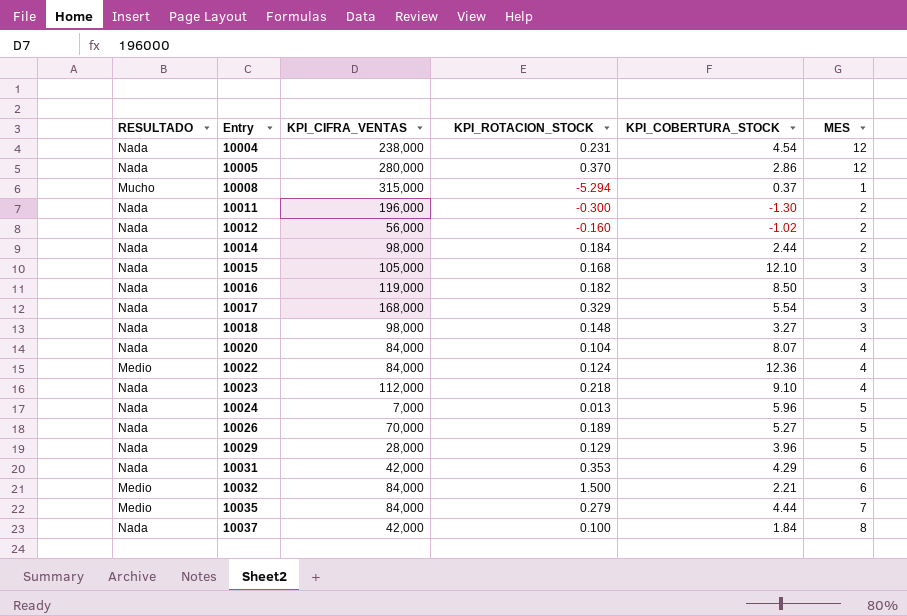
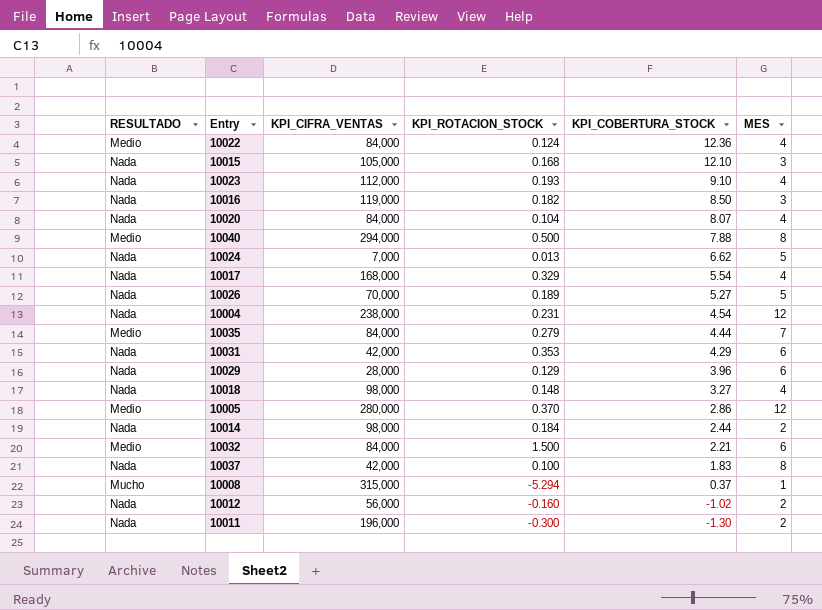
row order: Entry ascending -> KPI_COBERTURA_STOCK descending
10023 | KPI_ROTACION_STOCK: 0.218 -> 0.193
row 10040: none -> Medio | 294,000 | 0.500 | 7.88 | 8
10024 | KPI_COBERTURA_STOCK: 5.96 -> 6.62
10017 | MES: 3 -> 4
10029 | MES: 5 -> 6
10018 | MES: 3 -> 4
10005 | RESULTADO: Nada -> Medio
10037 | KPI_COBERTURA_STOCK: 1.84 -> 1.83

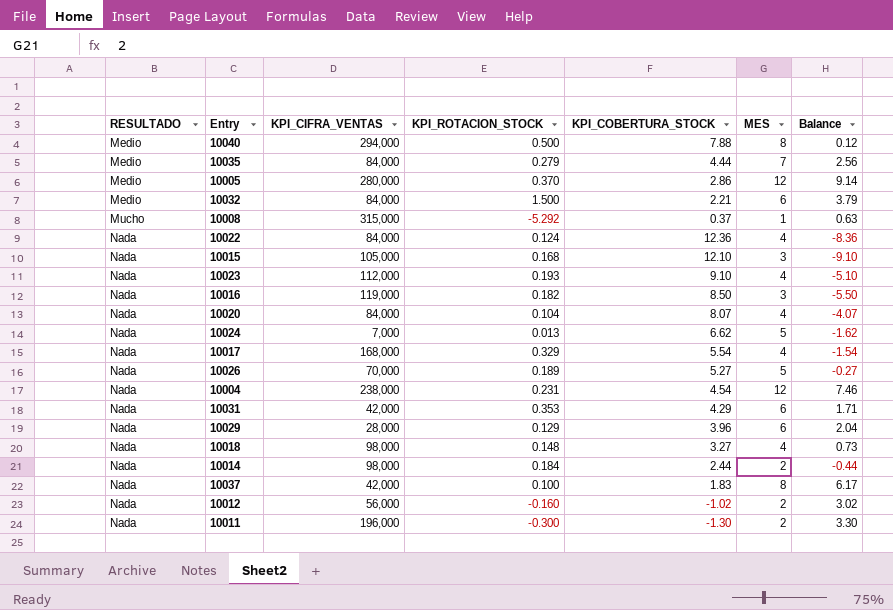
row order: KPI_COBERTURA_STOCK descending -> RESULTADO ascending
column Balance | formula: none -> [MES] - [KPI_COBERTURA_STOCK]
10008 | KPI_ROTACION_STOCK: -5.294 -> -5.292
10022 | RESULTADO: Medio -> Nada

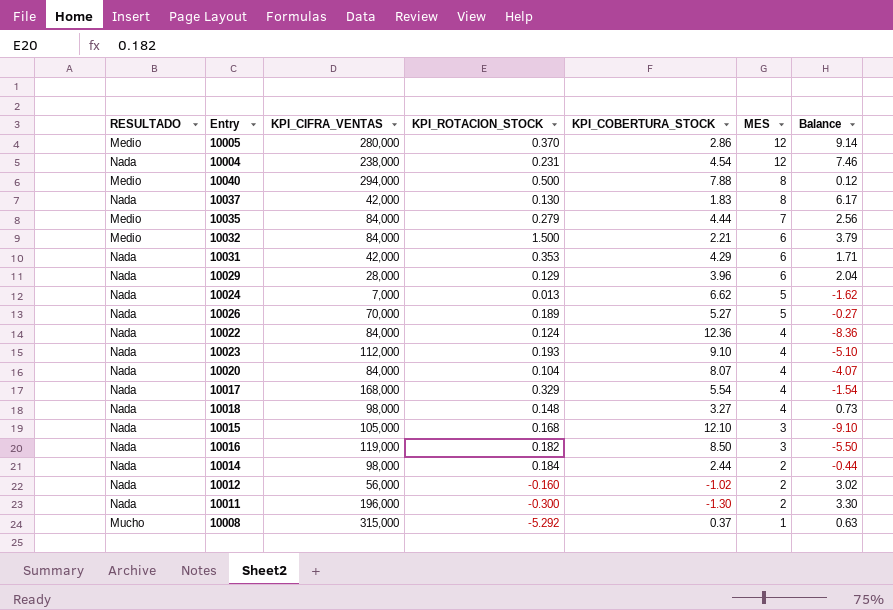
row order: RESULTADO ascending -> MES descending
10037 | KPI_ROTACION_STOCK: 0.100 -> 0.130

